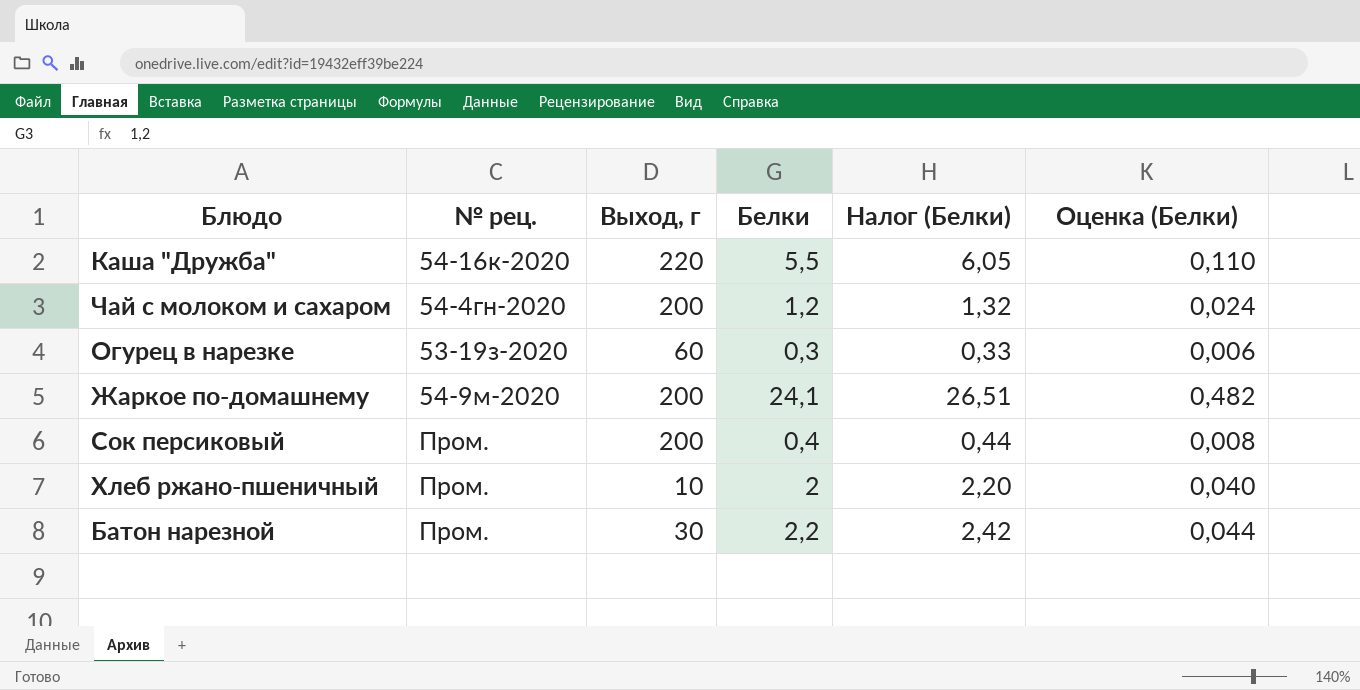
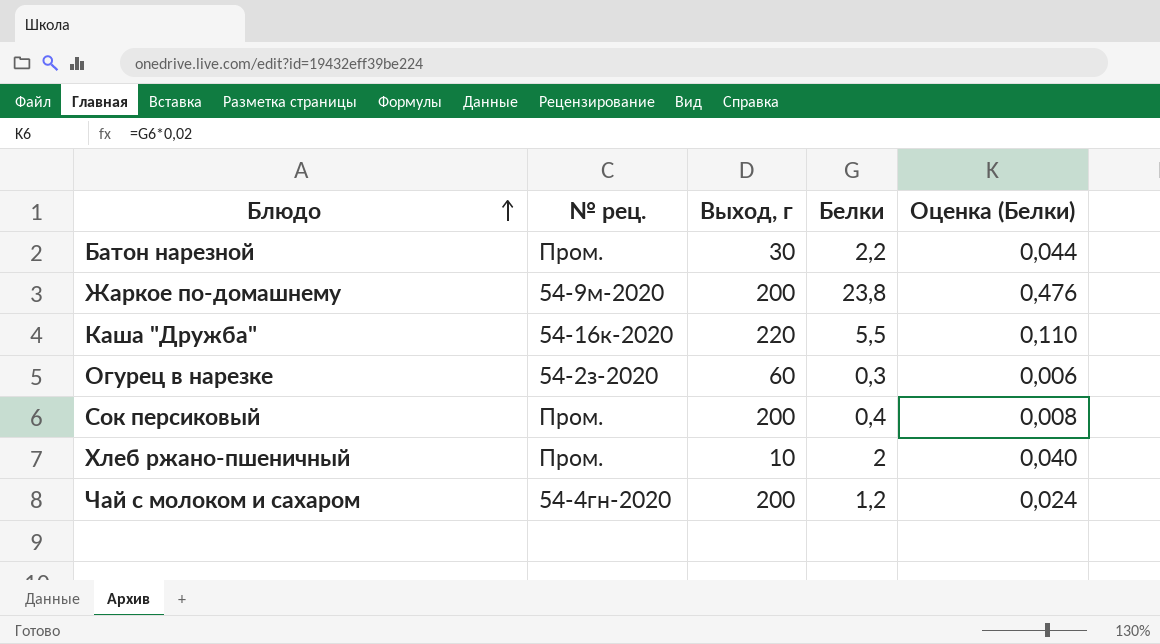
row order: none -> Блюдо ascending
column Налог (Белки) | formula: [Белки] * 1,1 -> none
Жаркое по-домашнему | Белки: 24,1 -> 23,8
Жаркое по-домашнему | Оценка (Белки): 0,482 -> 0,476
Огурец в нарезке | № рец.: 53-19з-2020 -> 54-2з-2020

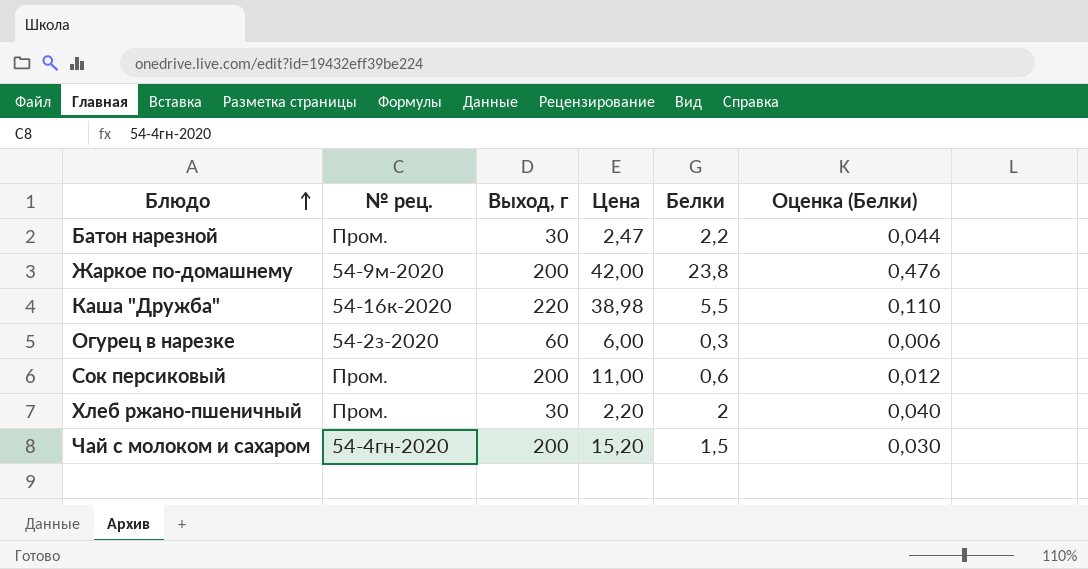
column Цена | position: none -> 4
Сок персиковый | Белки: 0,4 -> 0,6
Сок персиковый | Оценка (Белки): 0,008 -> 0,012
Хлеб ржано-пшеничный | Выход, г: 10 -> 30
Чай с молоком и сахаром | Белки: 1,2 -> 1,5
Чай с молоком и сахаром | Оценка (Белки): 0,024 -> 0,030

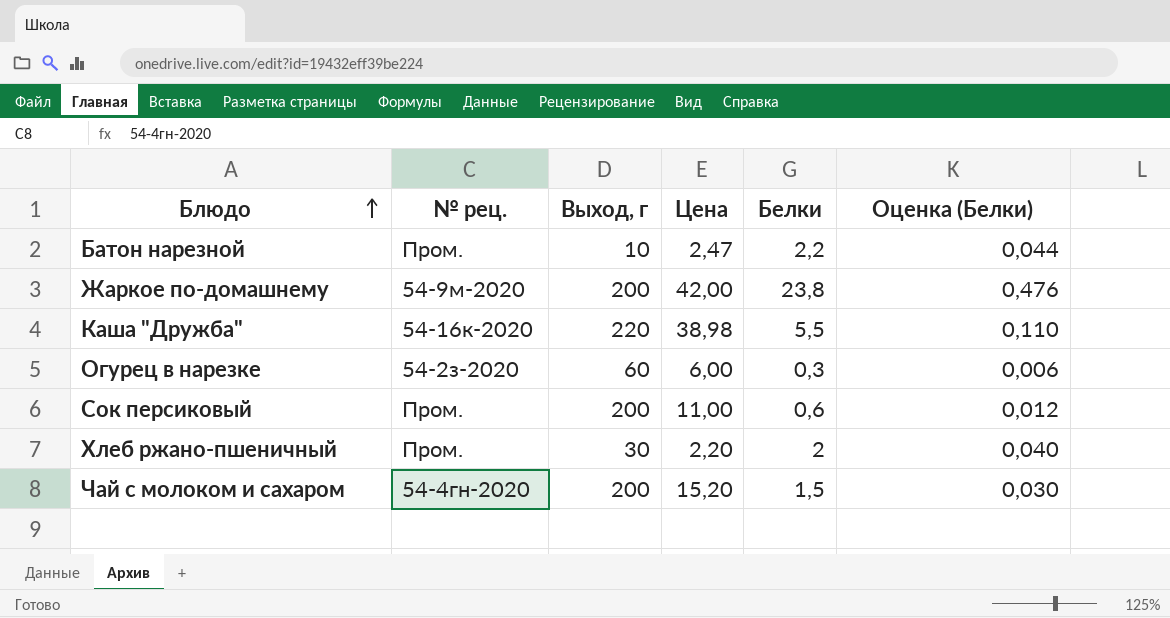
Батон нарезной | Выход, г: 30 -> 10

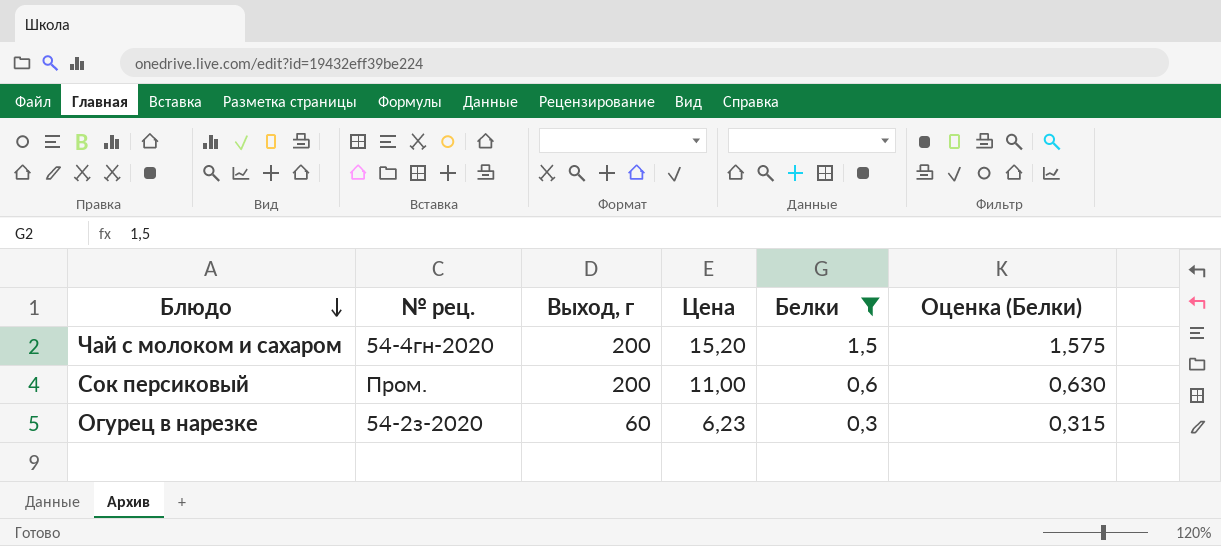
filter: none -> Белки <= 1,5
row order: Блюдо ascending -> Блюдо descending
column Оценка (Белки) | formula: [Белки] * 0,02 -> [Белки] * 1,05
Огурец в нарезке | Цена: 6,00 -> 6,23

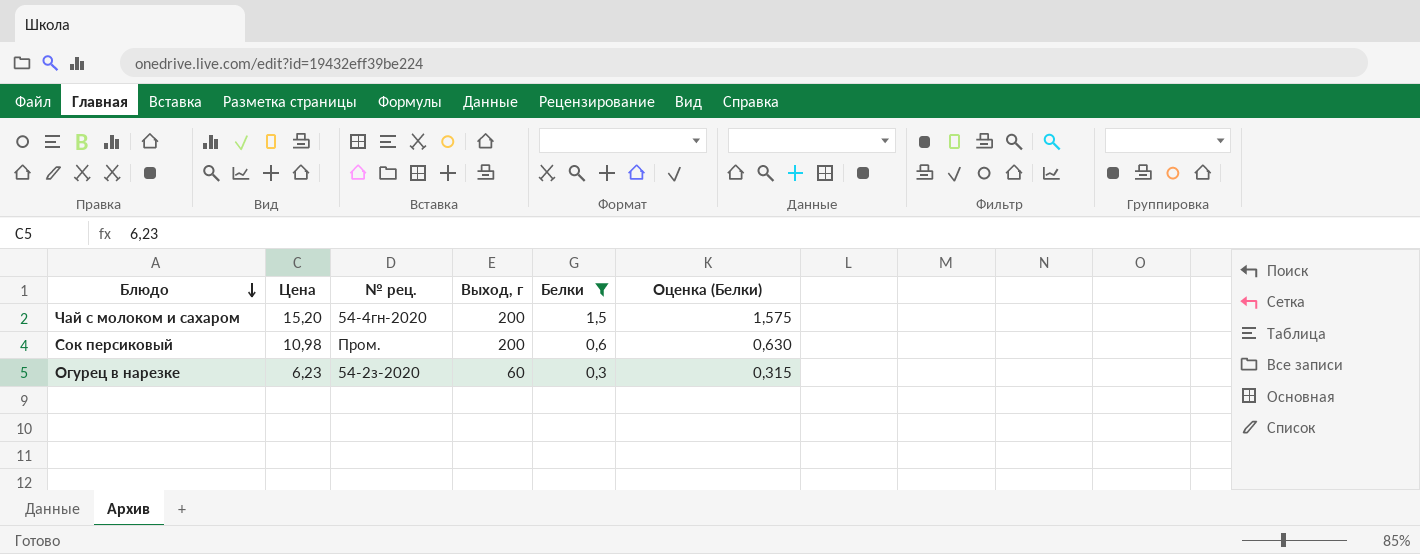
column Цена | position: 4 -> 2
Сок персиковый | Цена: 11,00 -> 10,98

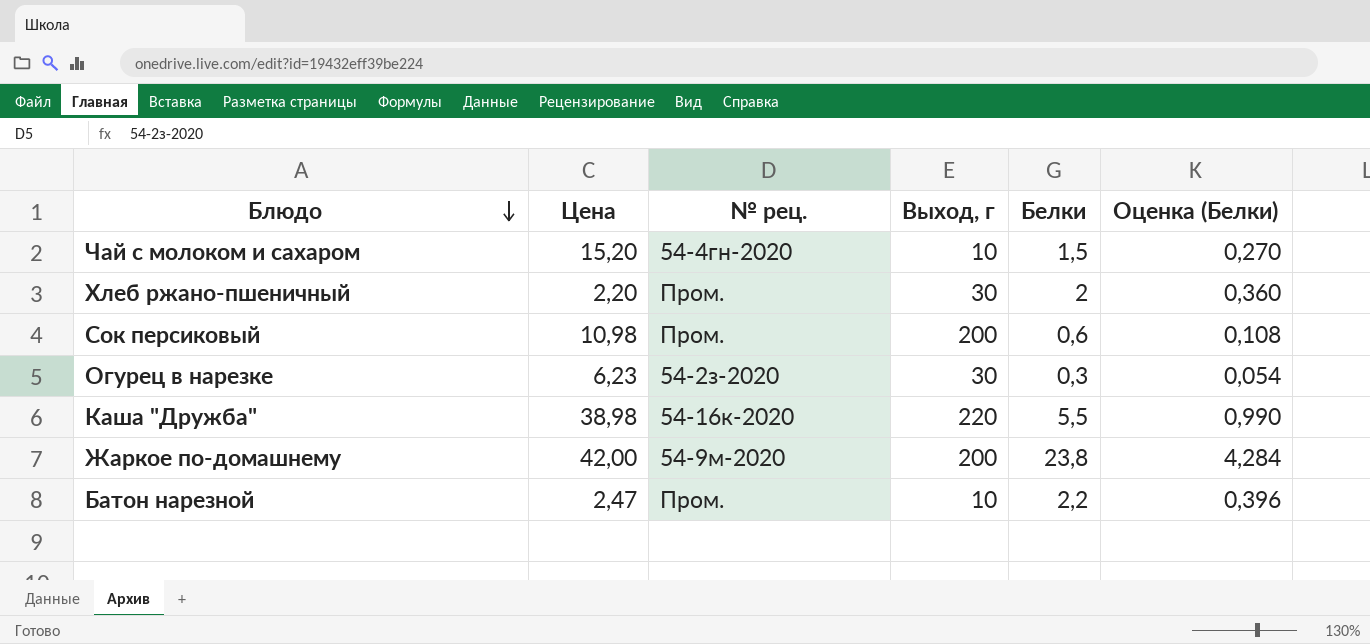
filter: Белки <= 1,5 -> none
column Оценка (Белки) | formula: [Белки] * 1,05 -> [Белки] * 0,18
Чай с молоком и сахаром | Выход, г: 200 -> 10
Огурец в нарезке | Выход, г: 60 -> 30

